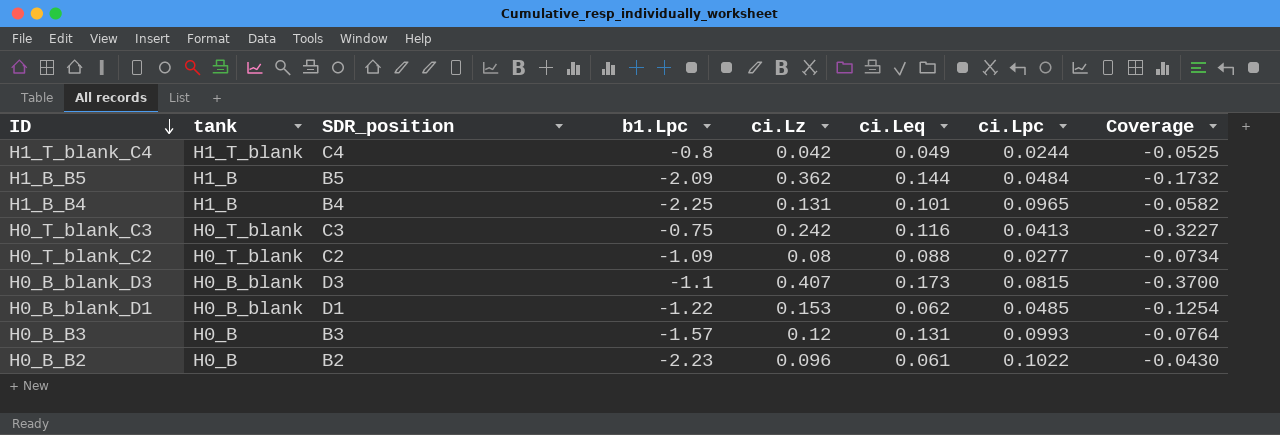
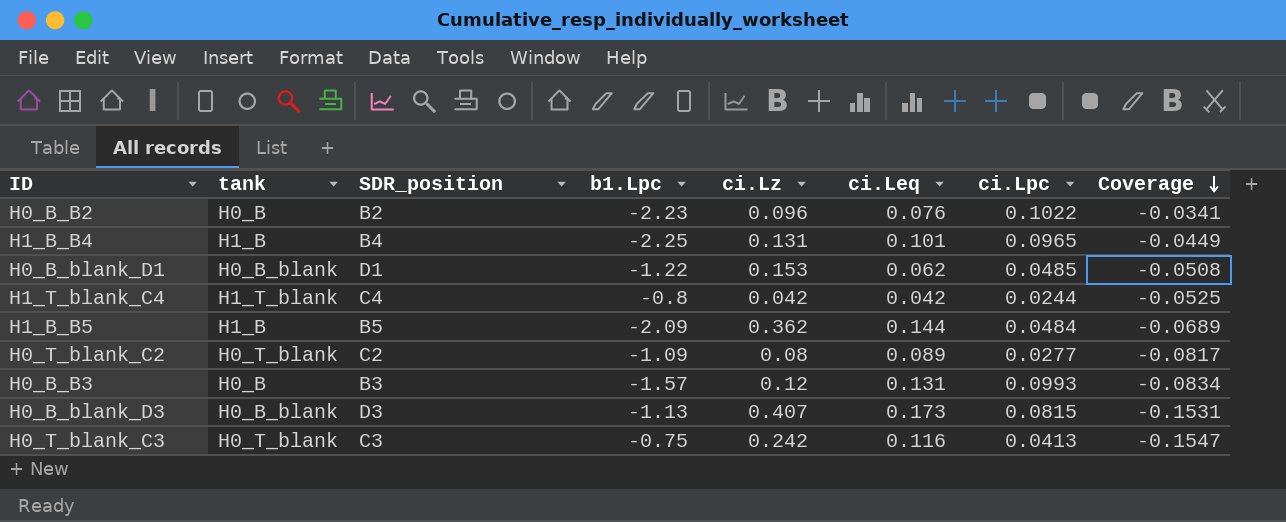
row order: ID descending -> Coverage descending
column Coverage | formula: [ci.Lz] / [b1.Lpc] -> [ci.Leq] / [b1.Lpc]
H0_B_B2 | ci.Leq: 0.061 -> 0.076
H1_T_blank_C4 | ci.Leq: 0.049 -> 0.042
H0_T_blank_C2 | ci.Leq: 0.088 -> 0.089
H0_B_blank_D3 | b1.Lpc: -1.1 -> -1.13

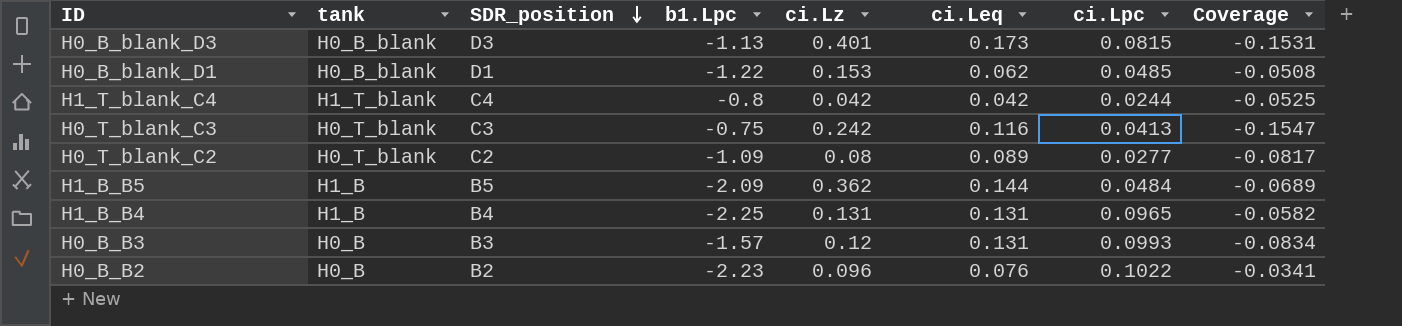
row order: Coverage descending -> SDR_position descending
H0_B_blank_D3 | ci.Lz: 0.407 -> 0.401
H1_B_B4 | ci.Leq: 0.101 -> 0.131
H1_B_B4 | Coverage: -0.0449 -> -0.0582

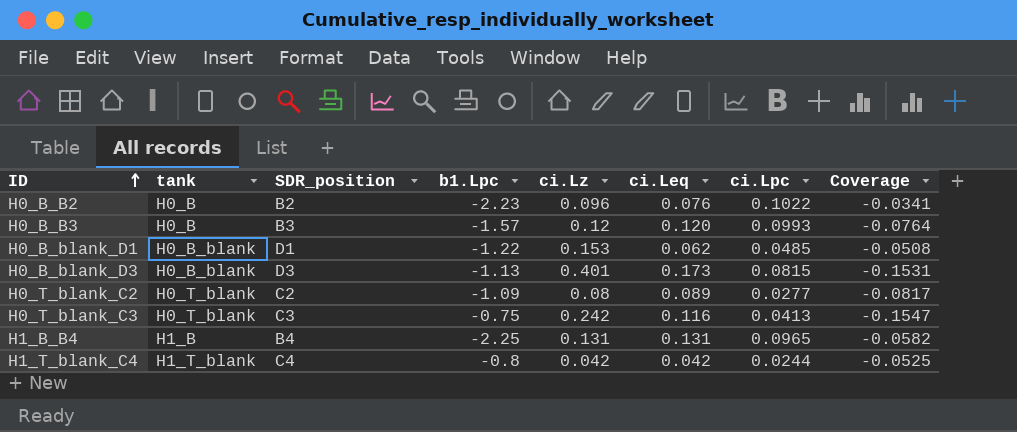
row order: SDR_position descending -> ID ascending
row H1_B_B5: H1_B | B5 | -2.09 | 0.362 | 0.144 | 0.0484 | -0.0689 -> none
H0_B_B3 | ci.Leq: 0.131 -> 0.120
H0_B_B3 | Coverage: -0.0834 -> -0.0764

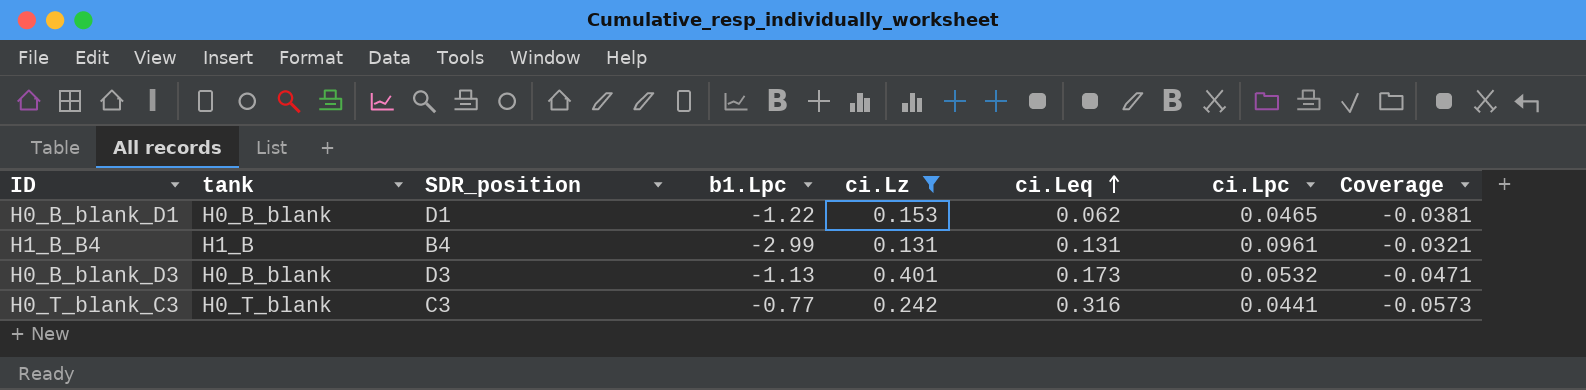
filter: none -> ci.Lz >= 0.131
row order: ID ascending -> ci.Leq ascending
column Coverage | formula: [ci.Leq] / [b1.Lpc] -> [ci.Lpc] / [b1.Lpc]
H0_B_blank_D1 | ci.Lpc: 0.0485 -> 0.0465
H1_B_B4 | b1.Lpc: -2.25 -> -2.99
H1_B_B4 | ci.Lpc: 0.0965 -> 0.0961
H0_B_blank_D3 | ci.Lpc: 0.0815 -> 0.0532
H0_T_blank_C3 | b1.Lpc: -0.75 -> -0.77
H0_T_blank_C3 | ci.Leq: 0.116 -> 0.316
H0_T_blank_C3 | ci.Lpc: 0.0413 -> 0.0441

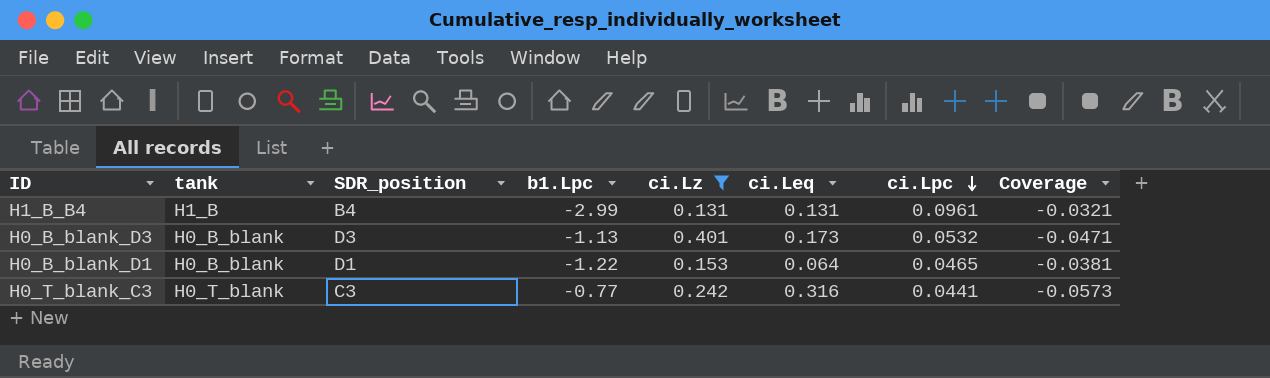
row order: ci.Leq ascending -> ci.Lpc descending
H0_B_blank_D1 | ci.Leq: 0.062 -> 0.064

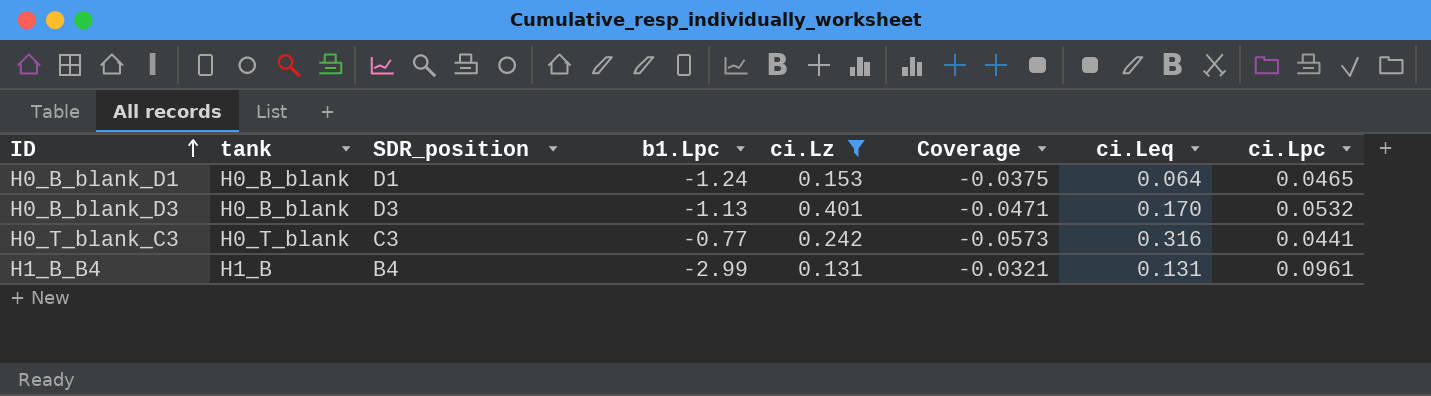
row order: ci.Lpc descending -> ID ascending
column Coverage | position: 8 -> 6
H0_B_blank_D1 | b1.Lpc: -1.22 -> -1.24
H0_B_blank_D1 | Coverage: -0.0381 -> -0.0375
H0_B_blank_D3 | ci.Leq: 0.173 -> 0.170

